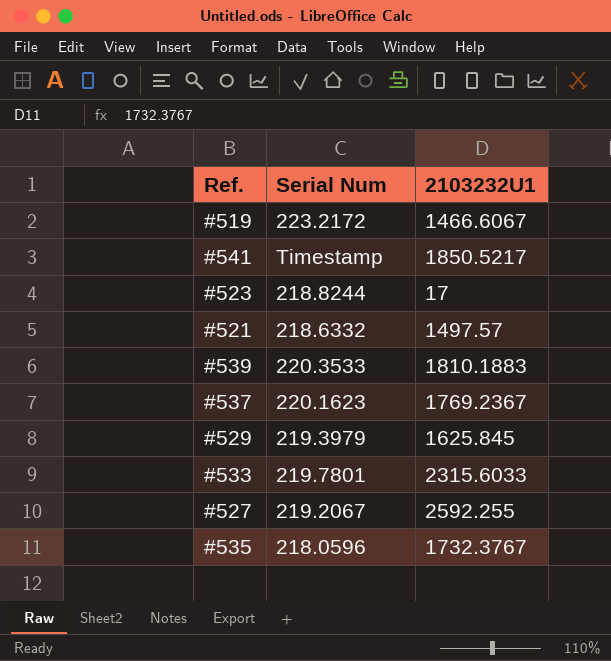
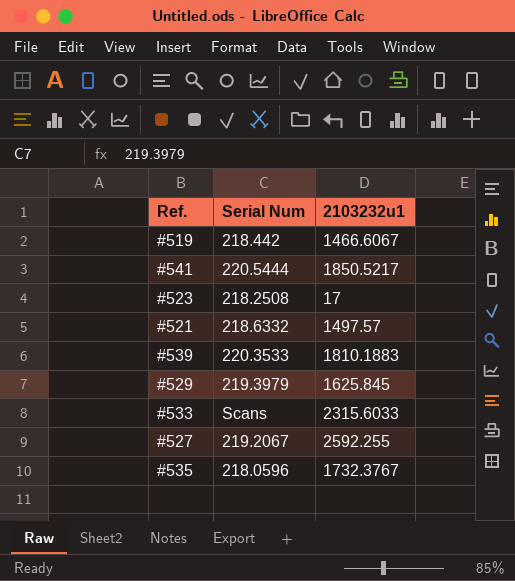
column name: 2103232U1 -> 2103232u1
row #537: 220.1623 | 1769.2367 -> none
#519 | Serial Num: 223.2172 -> 218.442
#541 | Serial Num: Timestamp -> 220.5444
#523 | Serial Num: 218.8244 -> 218.2508
#533 | Serial Num: 219.7801 -> Scans

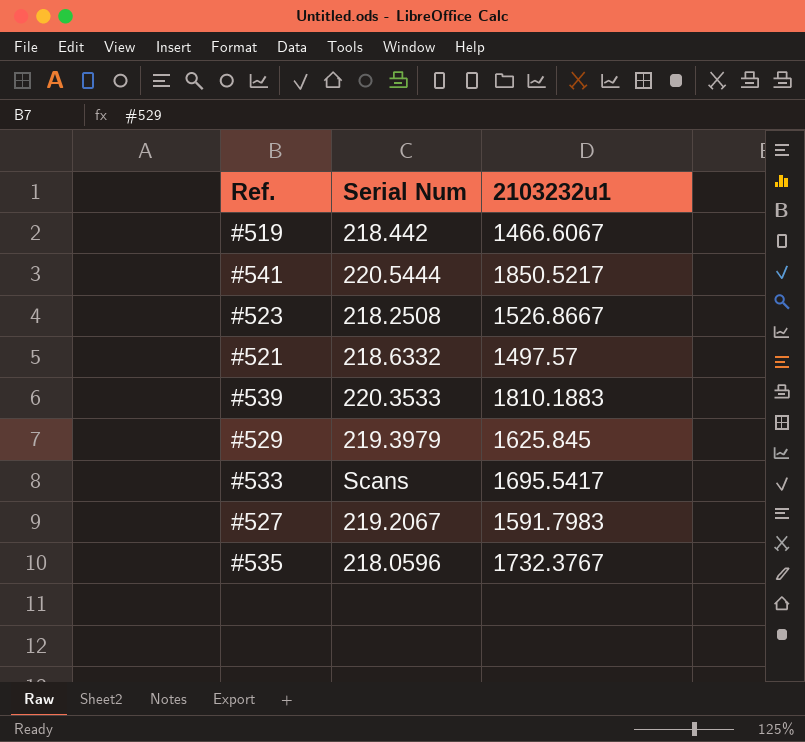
#523 | 2103232u1: 17 -> 1526.8667
#533 | 2103232u1: 2315.6033 -> 1695.5417
#527 | 2103232u1: 2592.255 -> 1591.7983

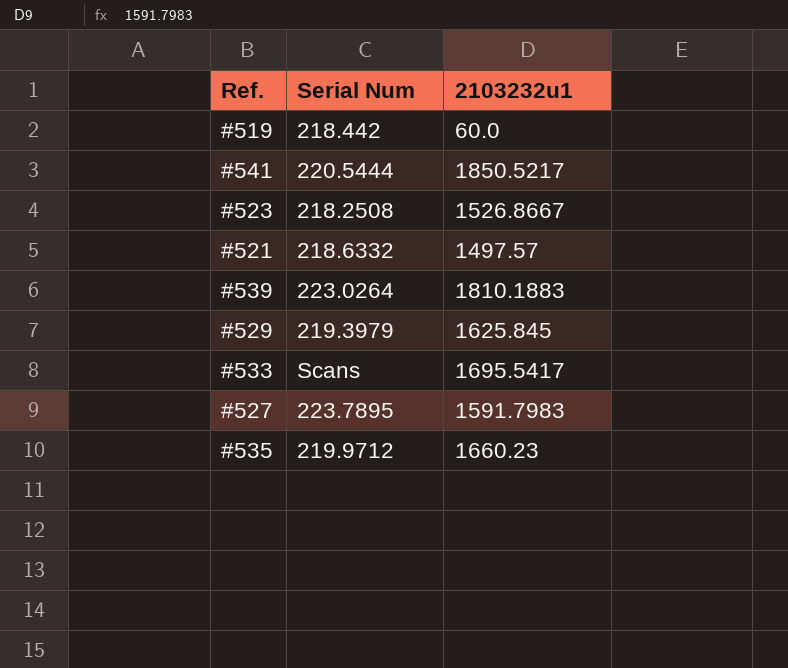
#519 | 2103232u1: 1466.6067 -> 60.0
#539 | Serial Num: 220.3533 -> 223.0264
#527 | Serial Num: 219.2067 -> 223.7895
#535 | Serial Num: 218.0596 -> 219.9712
#535 | 2103232u1: 1732.3767 -> 1660.23

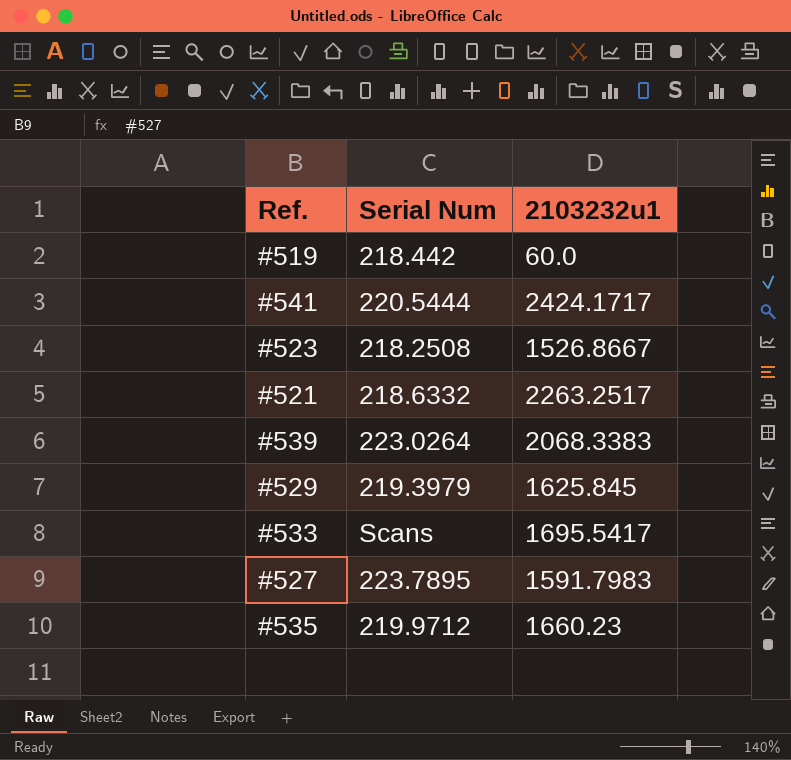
#541 | 2103232u1: 1850.5217 -> 2424.1717
#521 | 2103232u1: 1497.57 -> 2263.2517
#539 | 2103232u1: 1810.1883 -> 2068.3383

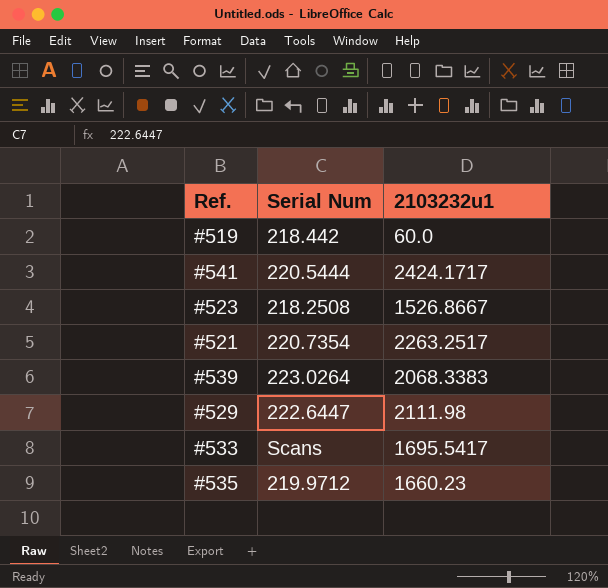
row #527: 223.7895 | 1591.7983 -> none
#521 | Serial Num: 218.6332 -> 220.7354
#529 | Serial Num: 219.3979 -> 222.6447
#529 | 2103232u1: 1625.845 -> 2111.98

